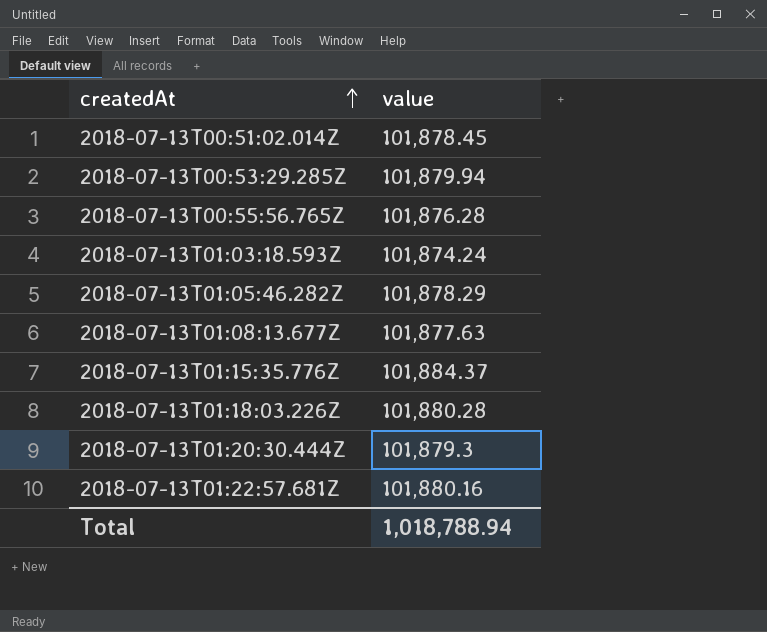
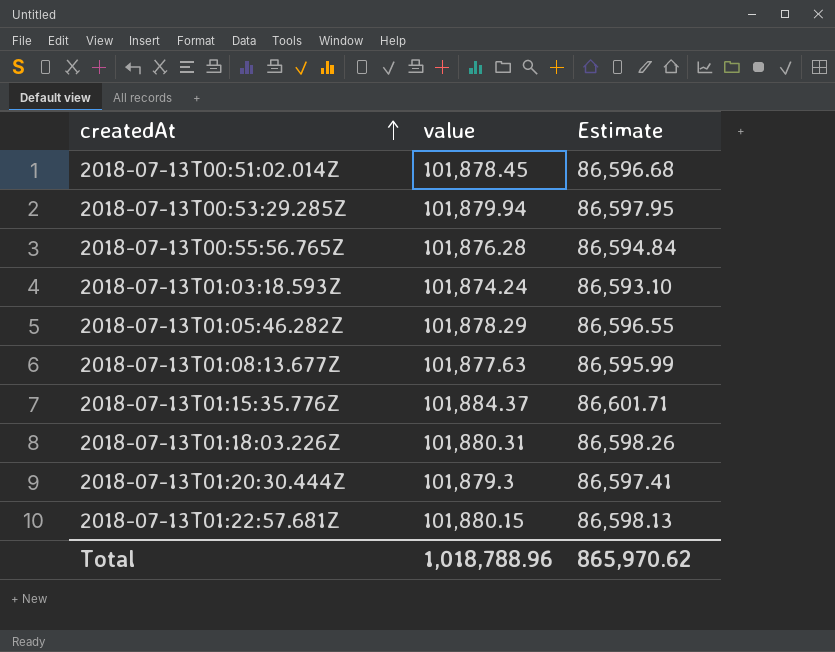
column Estimate | formula: none -> [value] * 0.85
2018-07-13T01:18:03.226Z | value: 101,880.28 -> 101,880.31
2018-07-13T01:22:57.681Z | value: 101,880.16 -> 101,880.15
Total | value: 1,018,788.94 -> 1,018,788.96

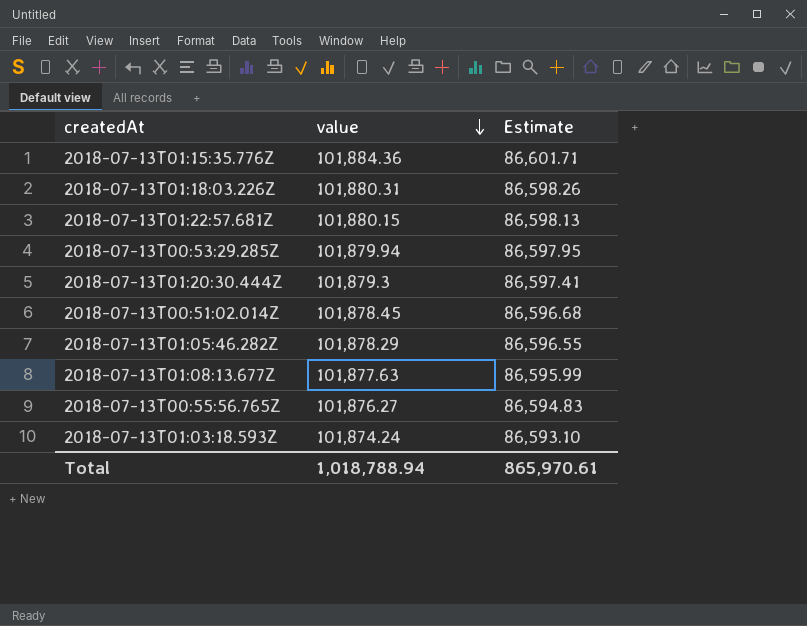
row order: createdAt ascending -> value descending
2018-07-13T01:15:35.776Z | value: 101,884.37 -> 101,884.36
2018-07-13T00:55:56.765Z | value: 101,876.28 -> 101,876.27
2018-07-13T00:55:56.765Z | Estimate: 86,594.84 -> 86,594.83
Total | value: 1,018,788.96 -> 1,018,788.94
Total | Estimate: 865,970.62 -> 865,970.61

